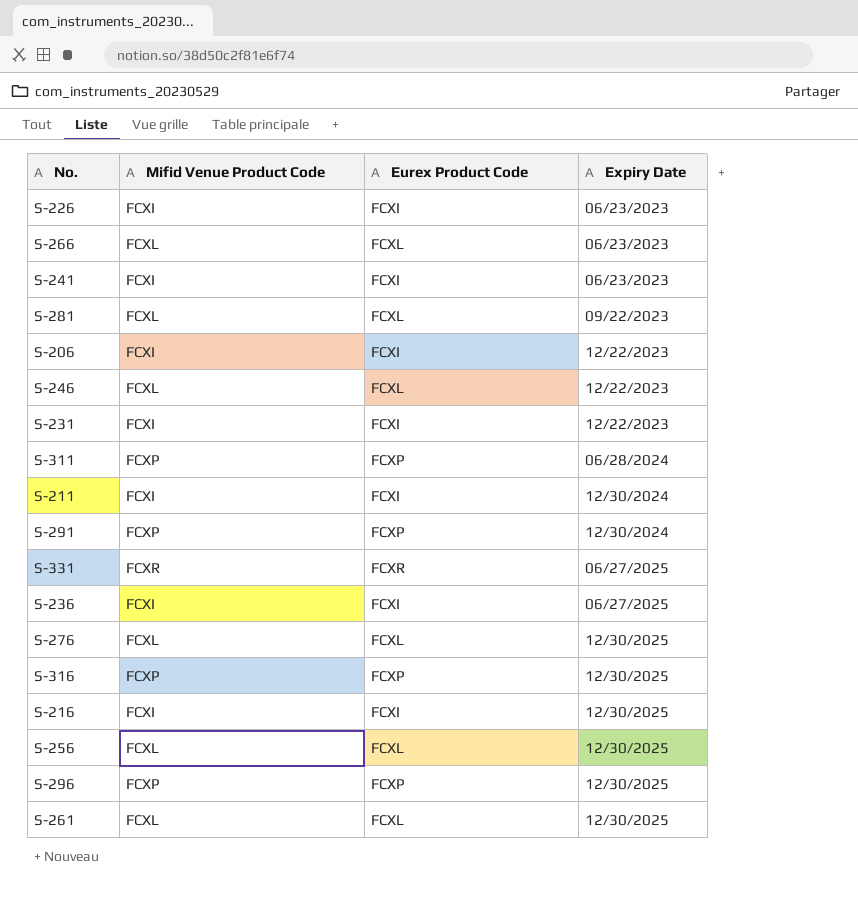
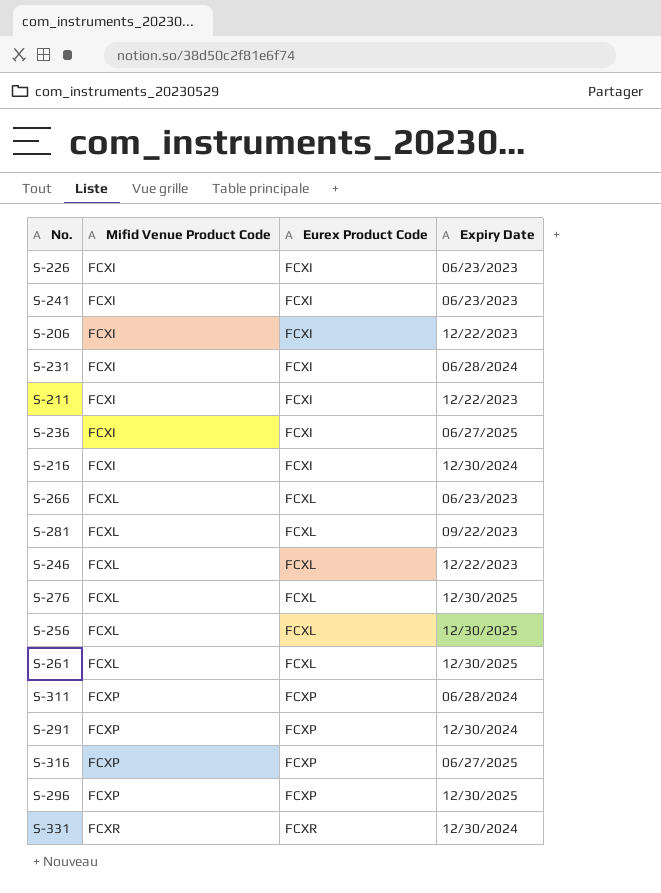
row order: Expiry Date ascending -> Mifid Venue Product Code ascending
S-231 | Expiry Date: 12/22/2023 -> 06/28/2024
S-211 | Expiry Date: 12/30/2024 -> 12/22/2023
S-216 | Expiry Date: 12/30/2025 -> 12/30/2024
S-316 | Expiry Date: 12/30/2025 -> 06/27/2025
S-331 | Expiry Date: 06/27/2025 -> 12/30/2024

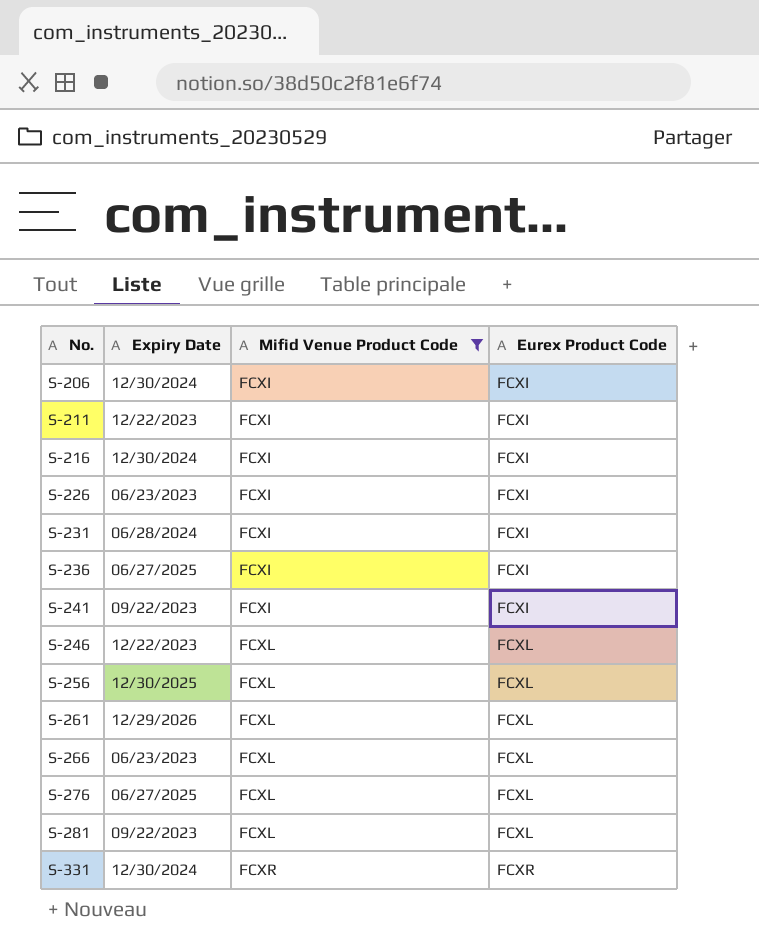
filter: none -> Mifid Venue Product Code != FCXP
row order: Mifid Venue Product Code ascending -> No. ascending
column Expiry Date | position: 4 -> 2
S-206 | Expiry Date: 12/22/2023 -> 12/30/2024
S-241 | Expiry Date: 06/23/2023 -> 09/22/2023
S-261 | Expiry Date: 12/30/2025 -> 12/29/2026
S-276 | Expiry Date: 12/30/2025 -> 06/27/2025

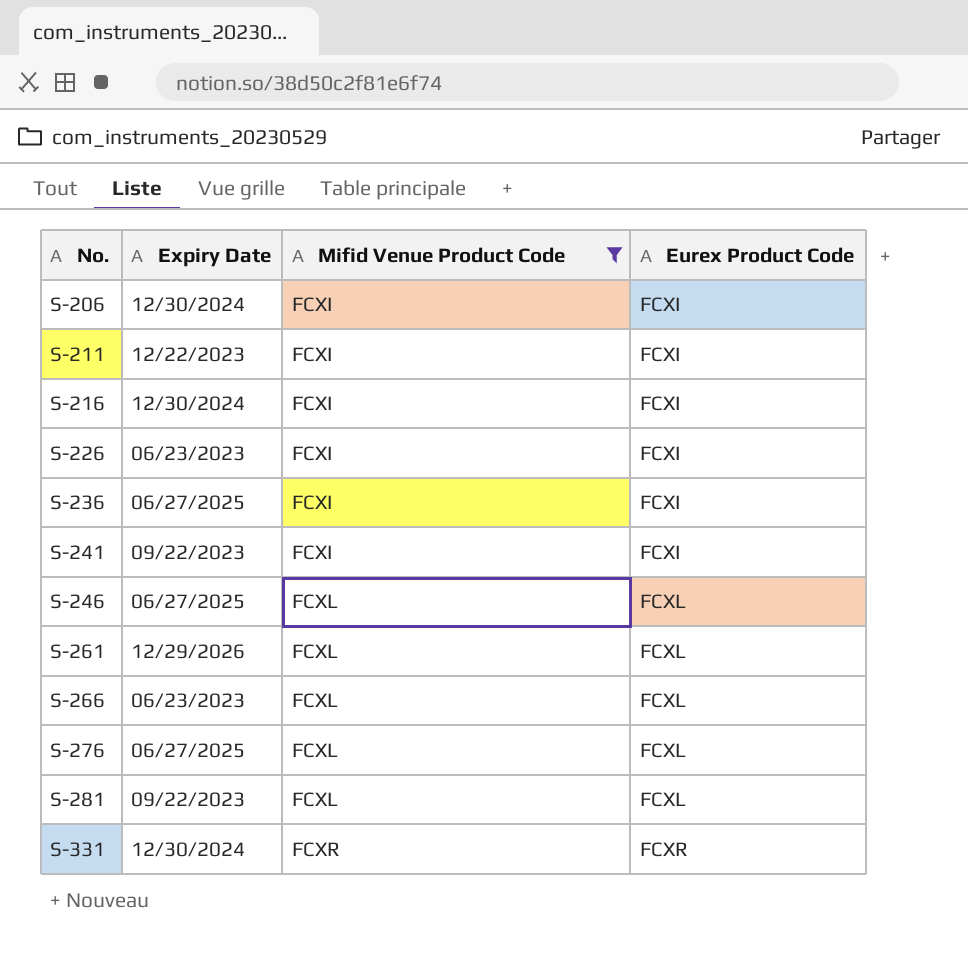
row S-231: 06/28/2024 | FCXI | FCXI -> none
row S-256: 12/30/2025 | FCXL | FCXL -> none
S-246 | Expiry Date: 12/22/2023 -> 06/27/2025

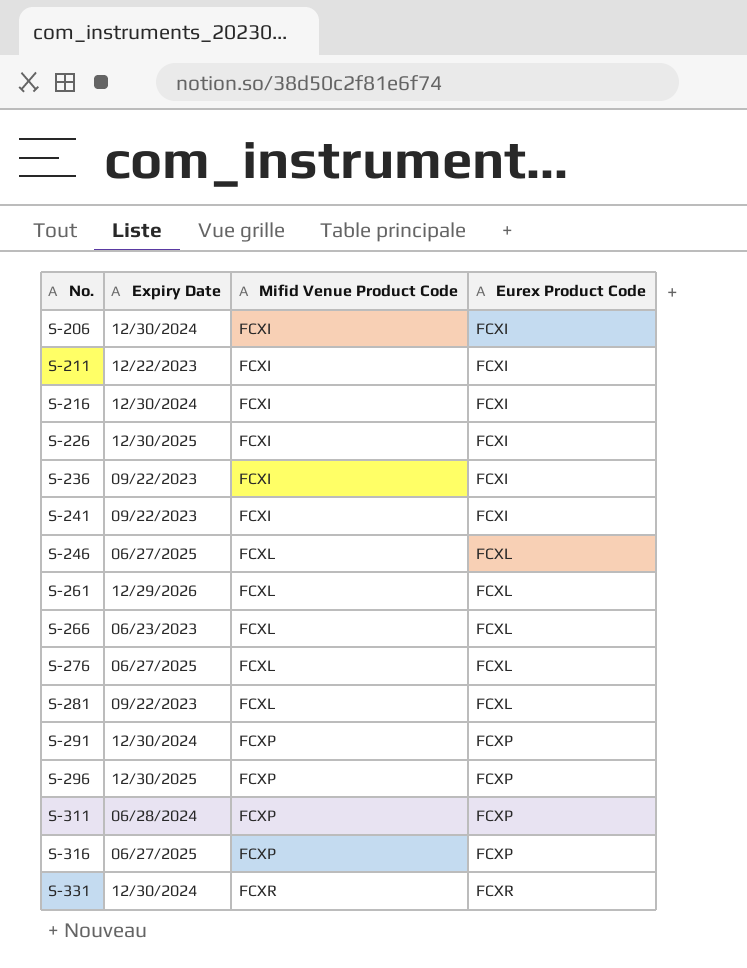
filter: Mifid Venue Product Code != FCXP -> none
S-226 | Expiry Date: 06/23/2023 -> 12/30/2025
S-236 | Expiry Date: 06/27/2025 -> 09/22/2023

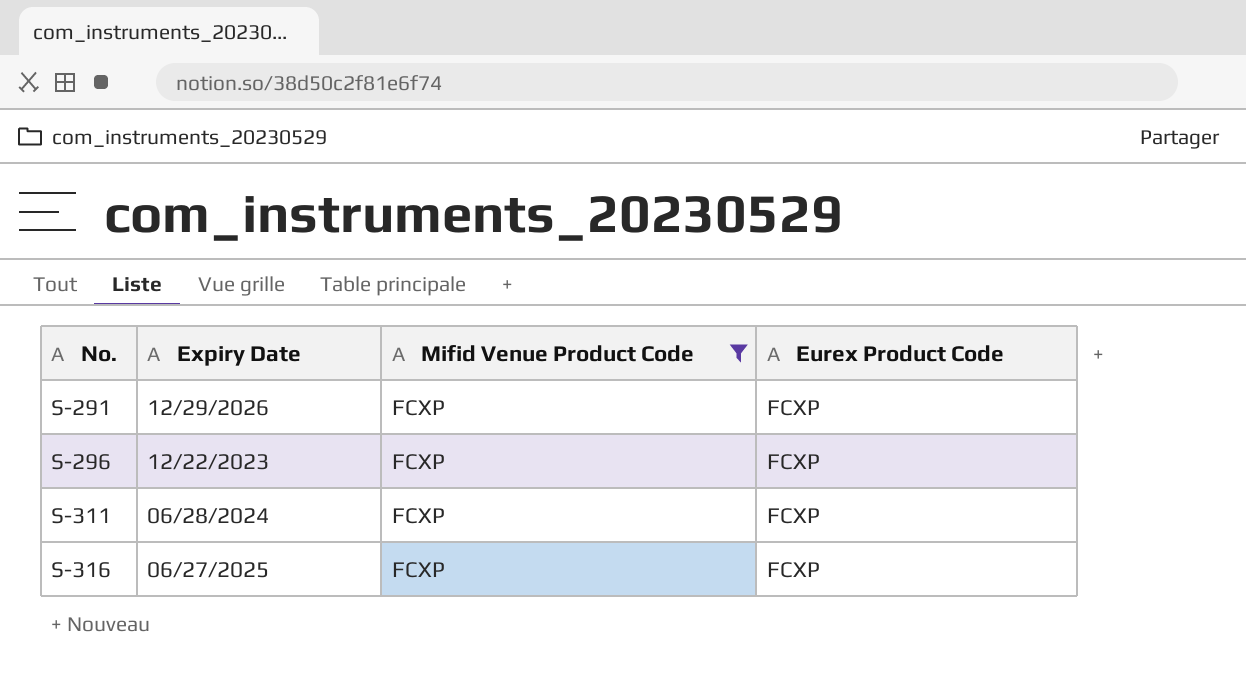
filter: none -> Mifid Venue Product Code = FCXP
S-291 | Expiry Date: 12/30/2024 -> 12/29/2026
S-296 | Expiry Date: 12/30/2025 -> 12/22/2023

